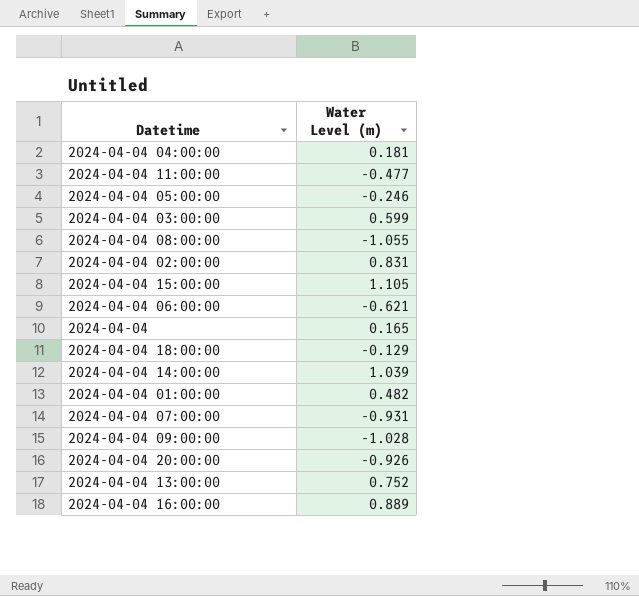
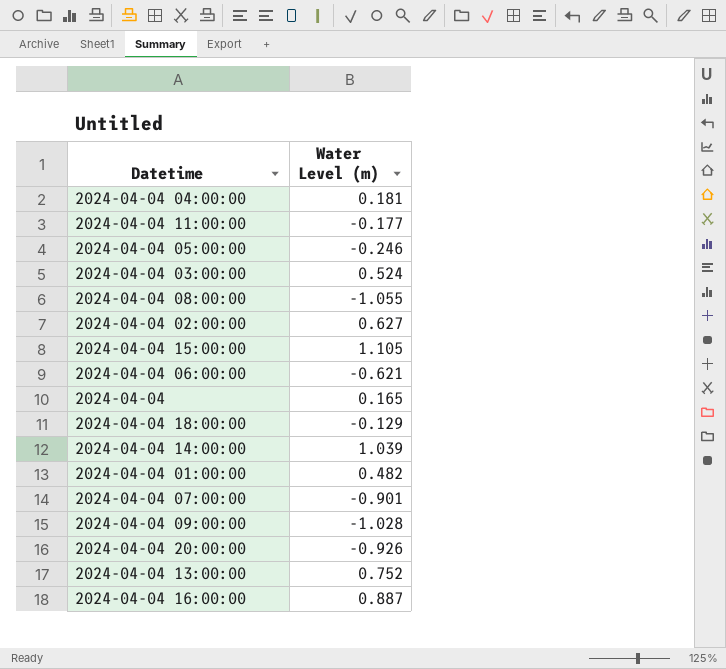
2024-04-04 11:00:00 | Water Level (m): -0.477 -> -0.177
2024-04-04 03:00:00 | Water Level (m): 0.599 -> 0.524
2024-04-04 02:00:00 | Water Level (m): 0.831 -> 0.627
2024-04-04 07:00:00 | Water Level (m): -0.931 -> -0.901
2024-04-04 16:00:00 | Water Level (m): 0.889 -> 0.887

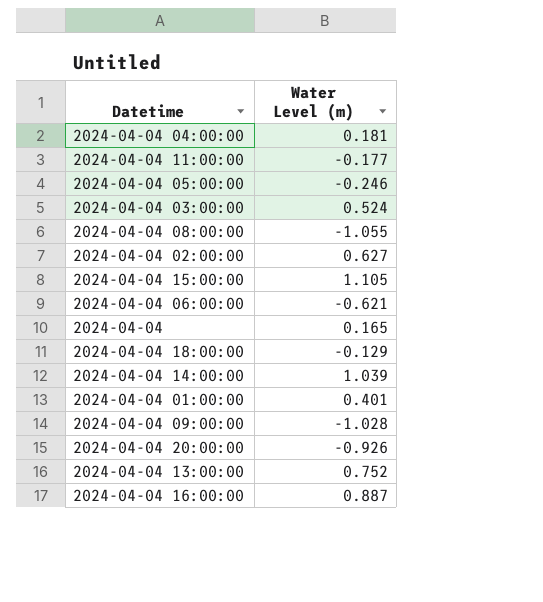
row 2024-04-04 07:00:00: -0.901 -> none
2024-04-04 01:00:00 | Water Level (m): 0.482 -> 0.401

